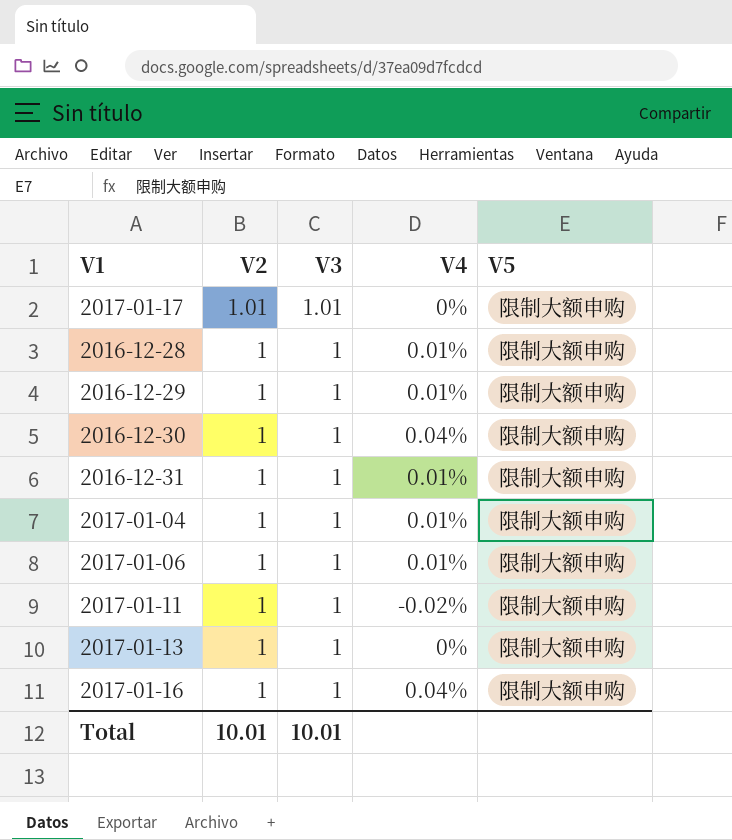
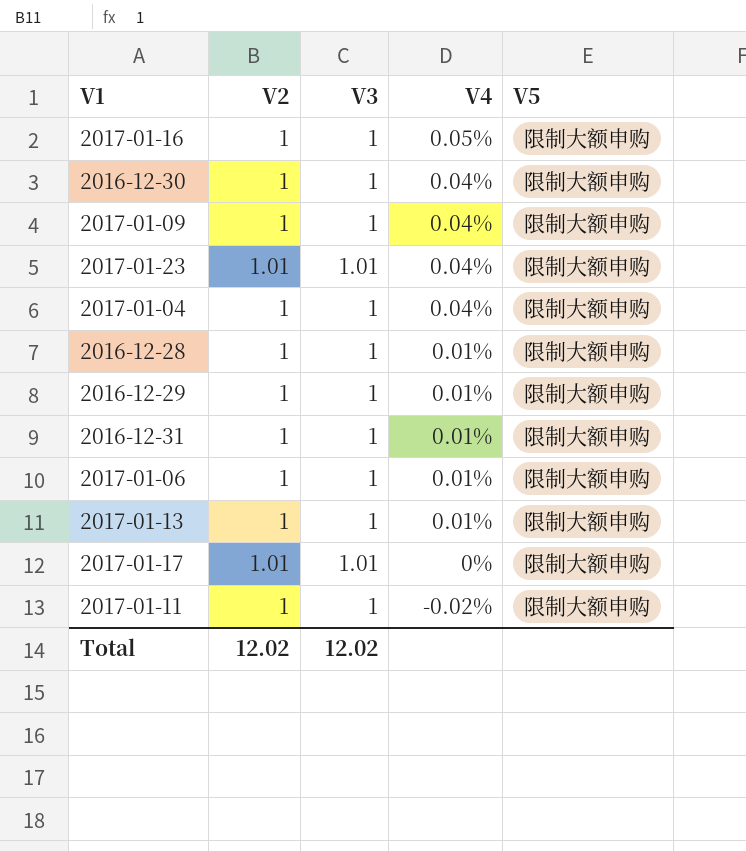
row order: V2 descending -> V4 descending
2017-01-16 | V4: 0.04% -> 0.05%
row 2017-01-09: none -> 1 | 1 | 0.04% | 限制大额申购
row 2017-01-23: none -> 1.01 | 1.01 | 0.04% | 限制大额申购
2017-01-04 | V4: 0.01% -> 0.04%
2017-01-13 | V4: 0% -> 0.01%
Total | V2: 10.01 -> 12.02
Total | V3: 10.01 -> 12.02

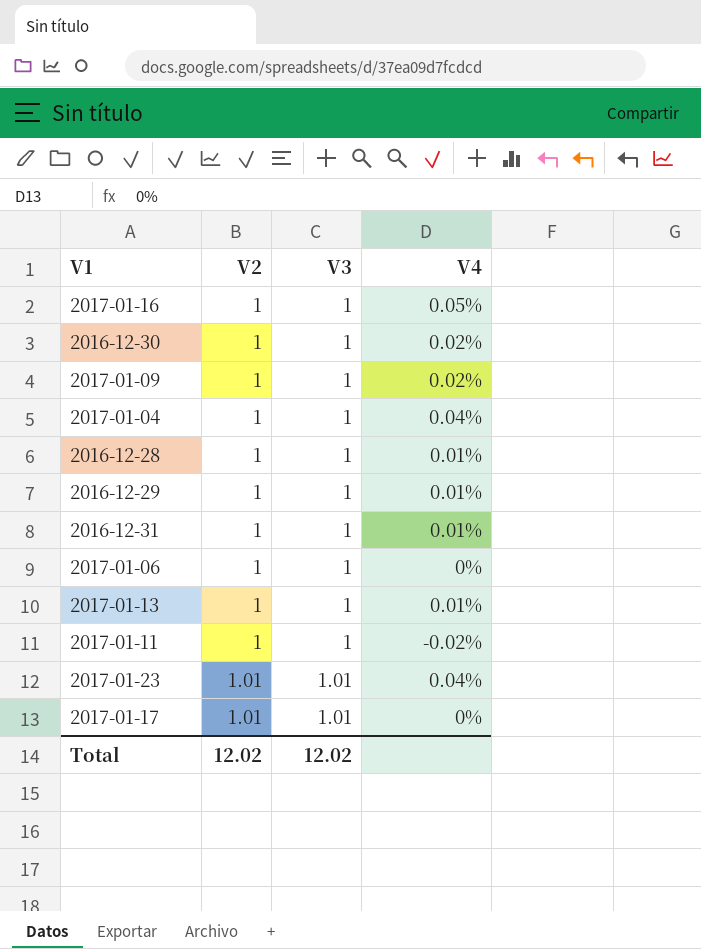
row order: V4 descending -> V2 ascending
column V5 | position: 5 -> none
2016-12-30 | V4: 0.04% -> 0.02%
2017-01-09 | V4: 0.04% -> 0.02%
2017-01-06 | V4: 0.01% -> 0%

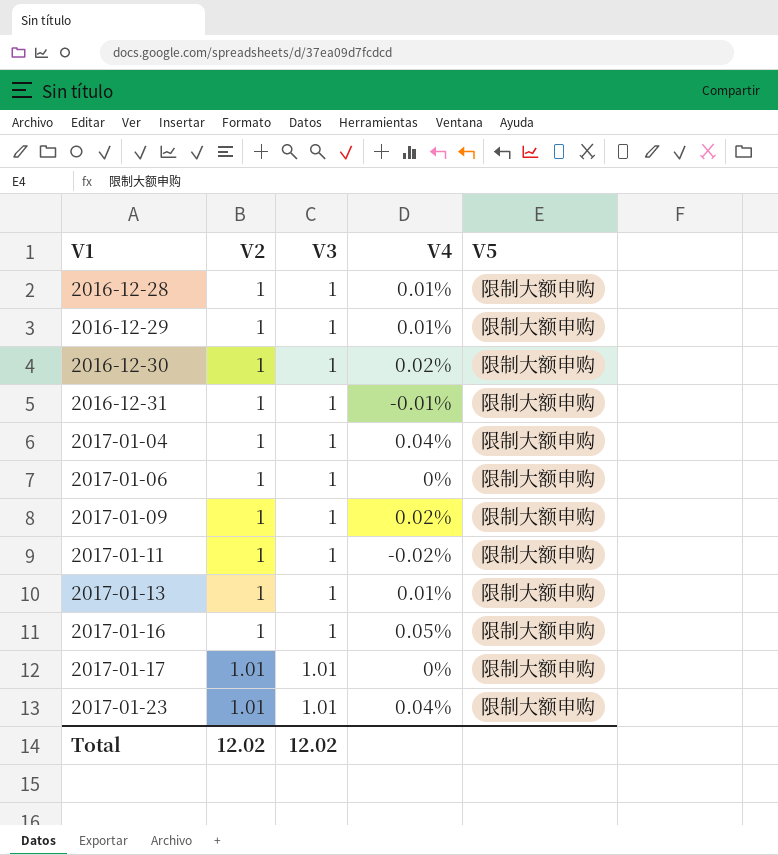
row order: V2 ascending -> V1 ascending
column V5 | position: none -> 5
2016-12-31 | V4: 0.01% -> -0.01%

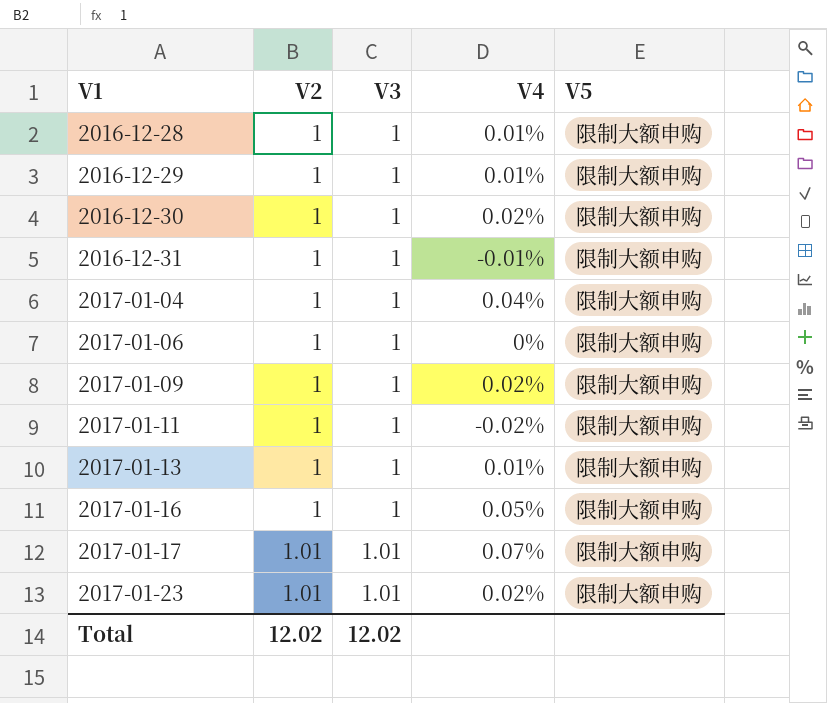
2017-01-17 | V4: 0% -> 0.07%
2017-01-23 | V4: 0.04% -> 0.02%

